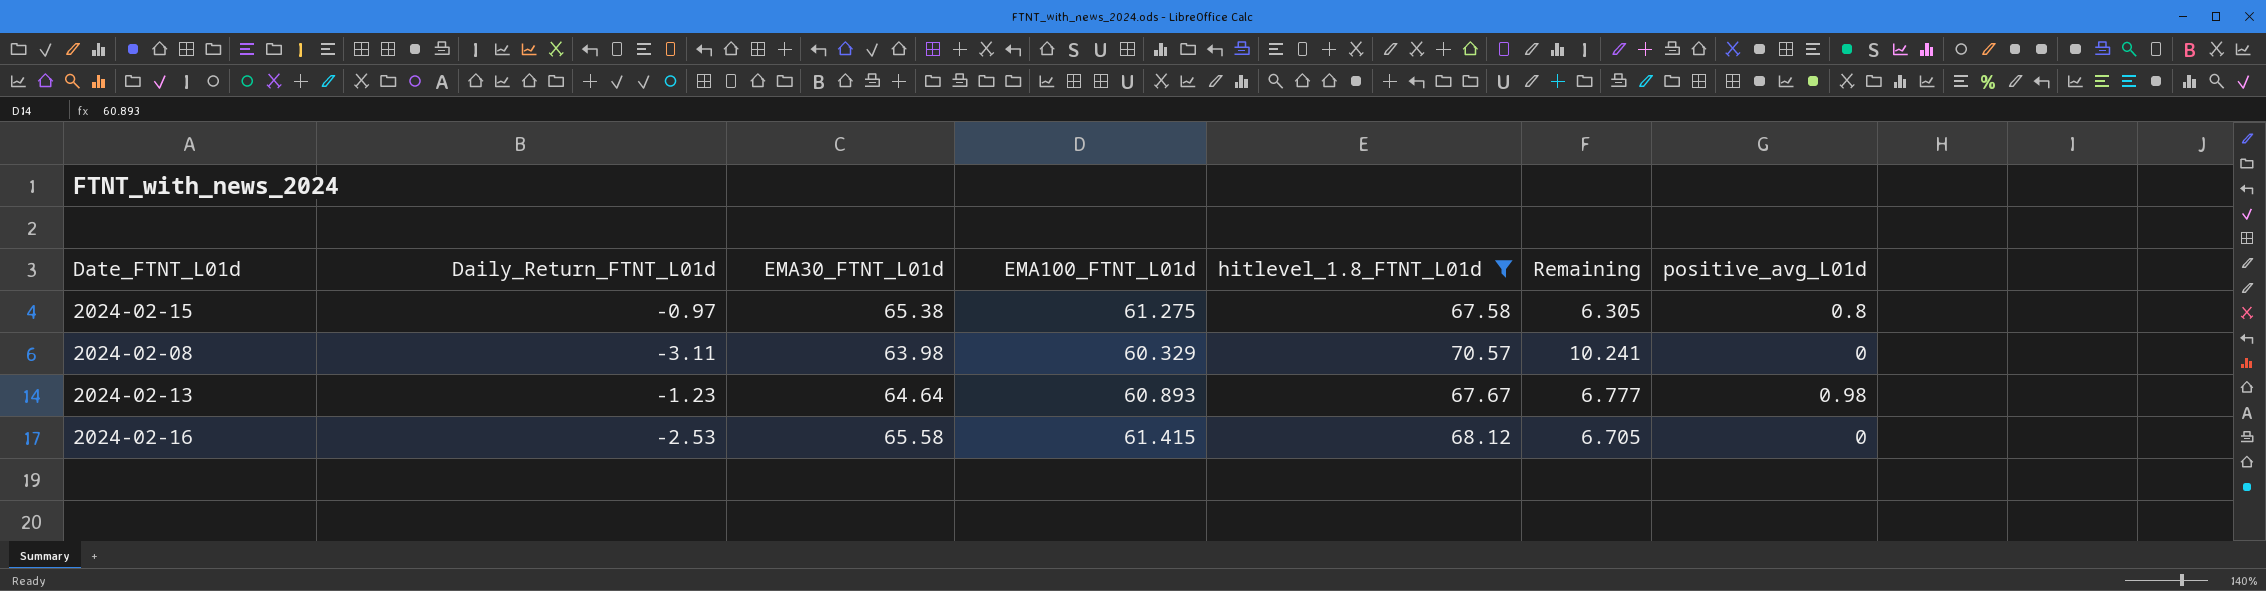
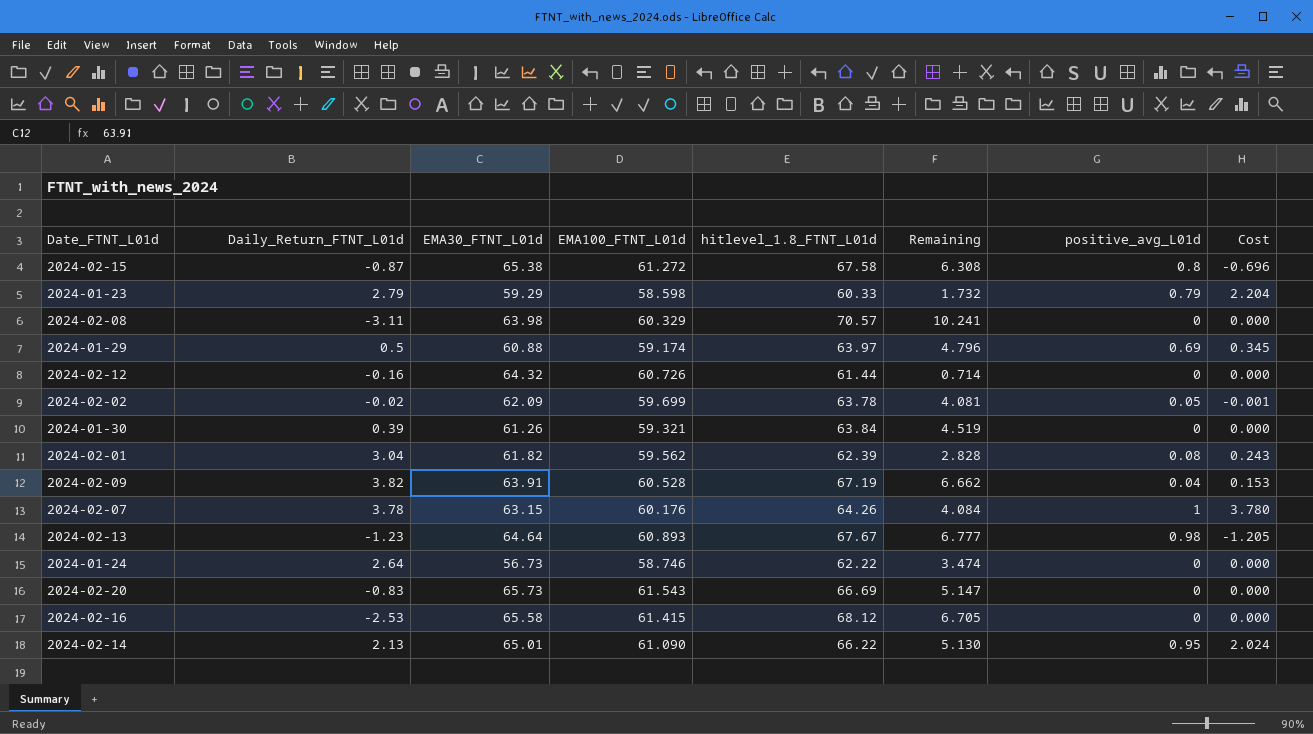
filter: hitlevel_1.8_FTNT_L01d >= 67.58 -> none
column Cost | formula: none -> [Daily_Return_FTNT_L01d] * [positive_avg_L01d]
2024-02-15 | Daily_Return_FTNT_L01d: -0.97 -> -0.87
2024-02-15 | EMA100_FTNT_L01d: 61.275 -> 61.272
2024-02-15 | Remaining: 6.305 -> 6.308

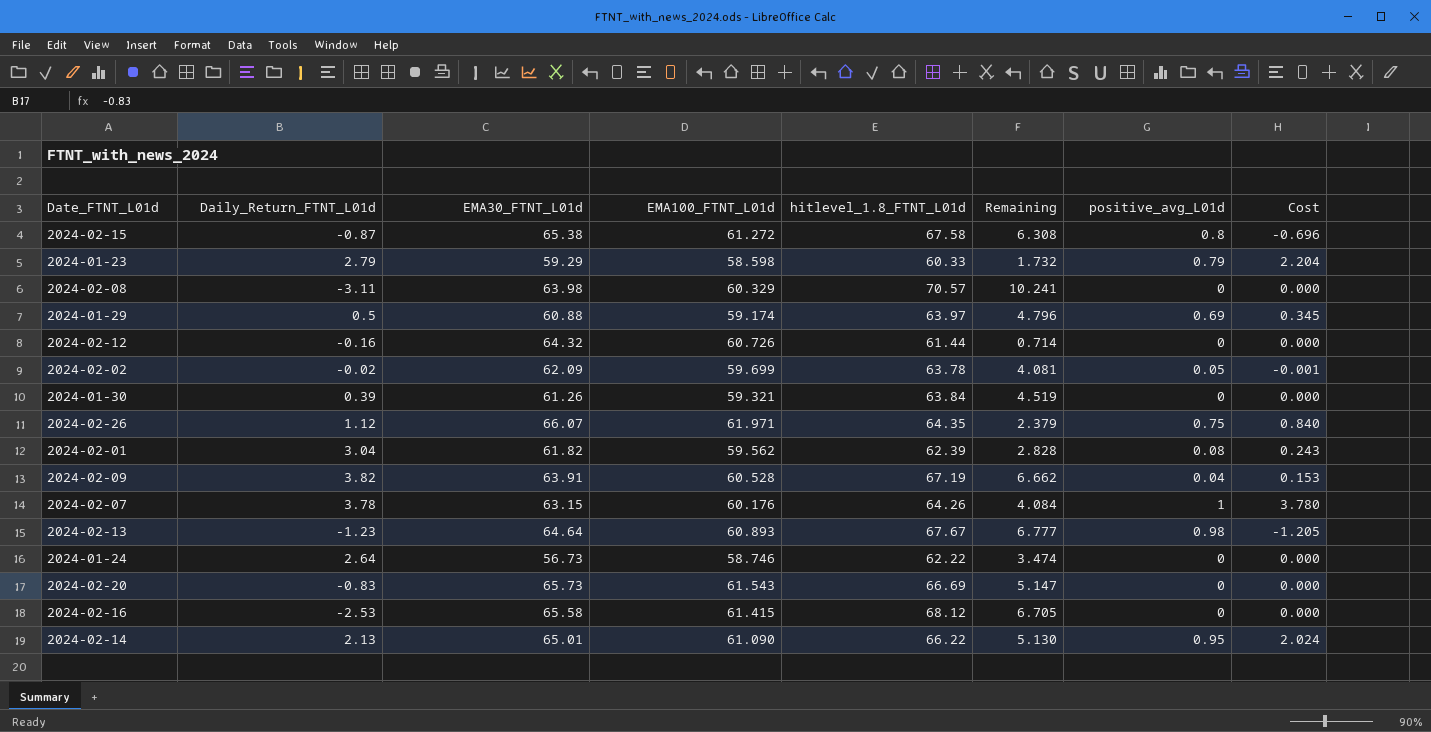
row 2024-02-26: none -> 1.12 | 66.07 | 61.971 | 64.35 | 2.379 | 0.75 | 0.840

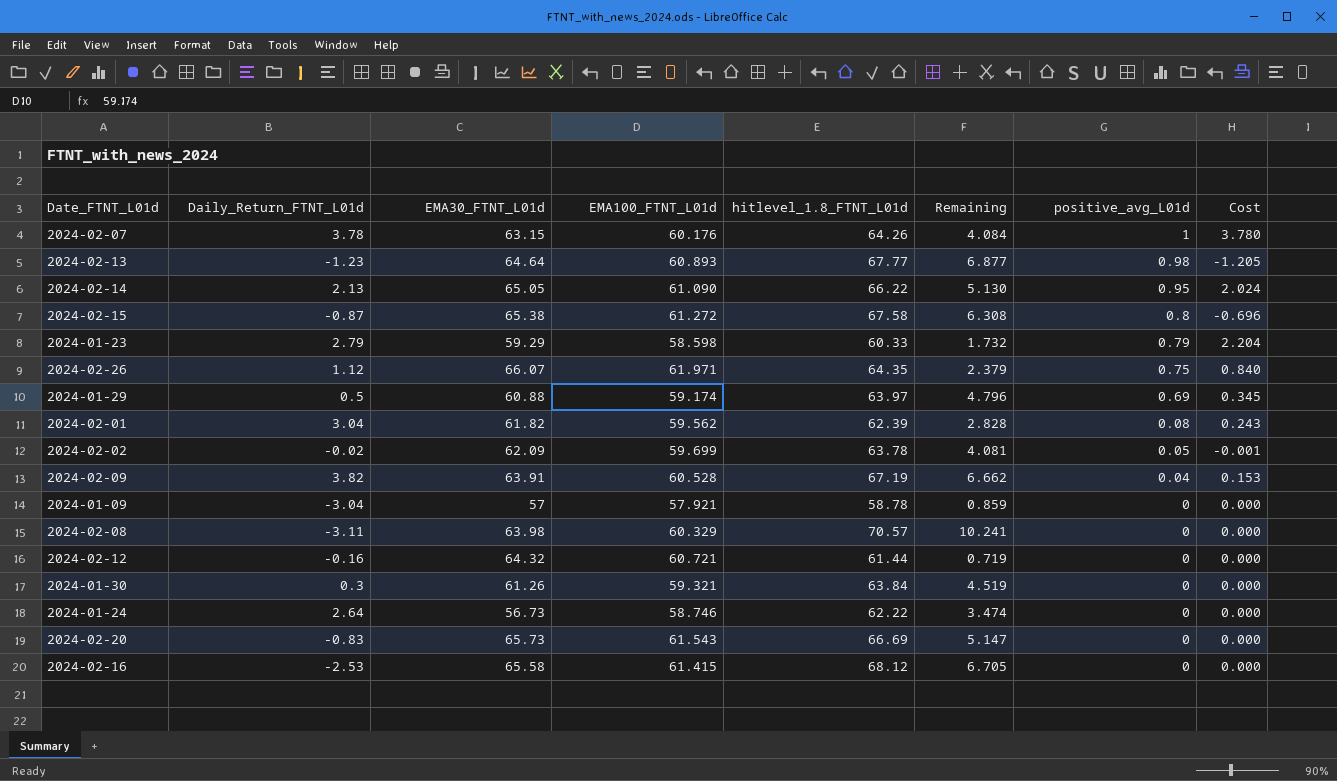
row order: none -> positive_avg_L01d descending
2024-02-13 | hitlevel_1.8_FTNT_L01d: 67.67 -> 67.77
2024-02-13 | Remaining: 6.777 -> 6.877
2024-02-14 | EMA30_FTNT_L01d: 65.01 -> 65.05
row 2024-01-09: none -> -3.04 | 57 | 57.921 | 58.78 | 0.859 | 0 | 0.000
2024-02-12 | EMA100_FTNT_L01d: 60.726 -> 60.721
2024-02-12 | Remaining: 0.714 -> 0.719
2024-01-30 | Daily_Return_FTNT_L01d: 0.39 -> 0.3

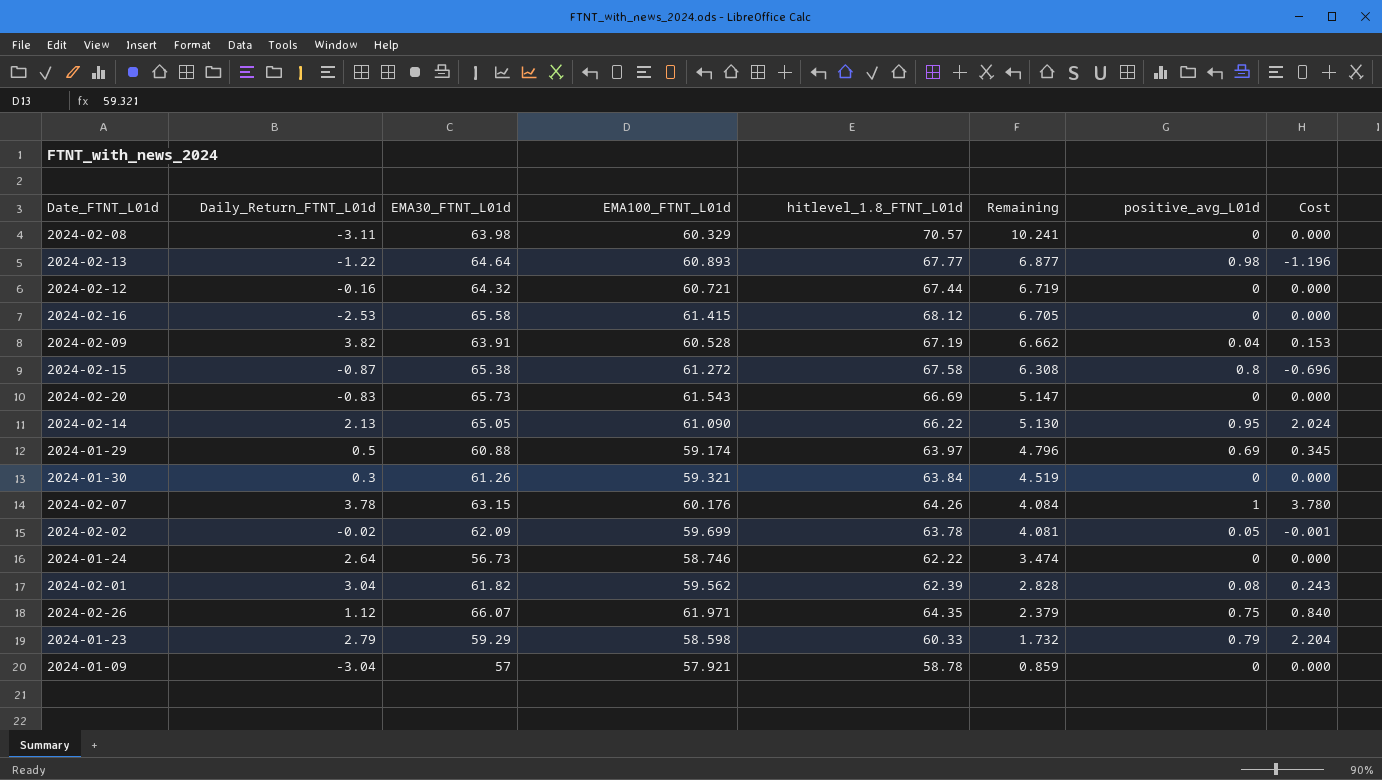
row order: positive_avg_L01d descending -> Remaining descending
2024-02-13 | Daily_Return_FTNT_L01d: -1.23 -> -1.22
2024-02-13 | Cost: -1.205 -> -1.196
2024-02-12 | hitlevel_1.8_FTNT_L01d: 61.44 -> 67.44
2024-02-12 | Remaining: 0.719 -> 6.719

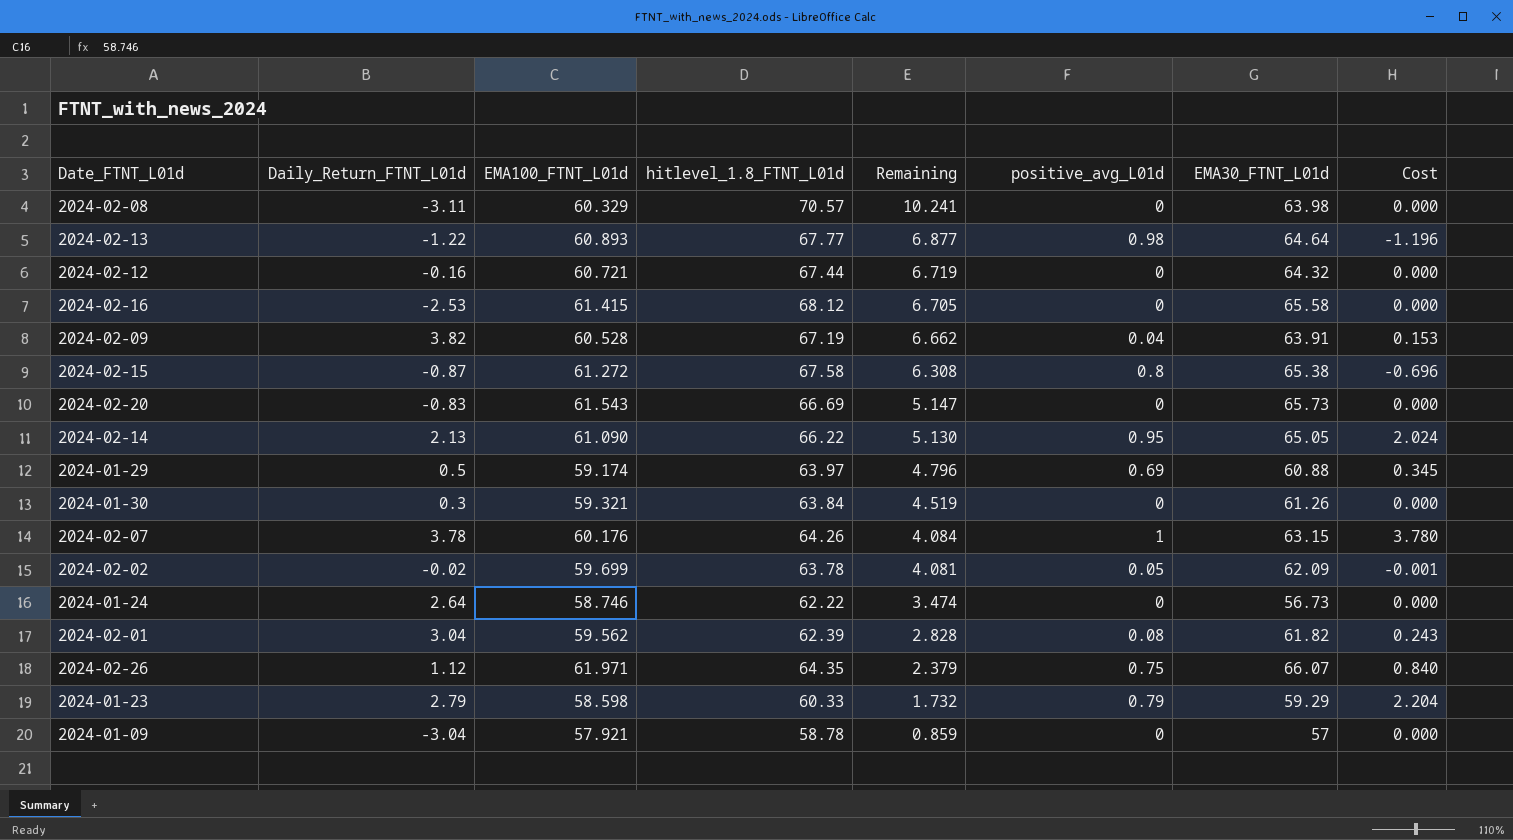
column EMA30_FTNT_L01d | position: 3 -> 7

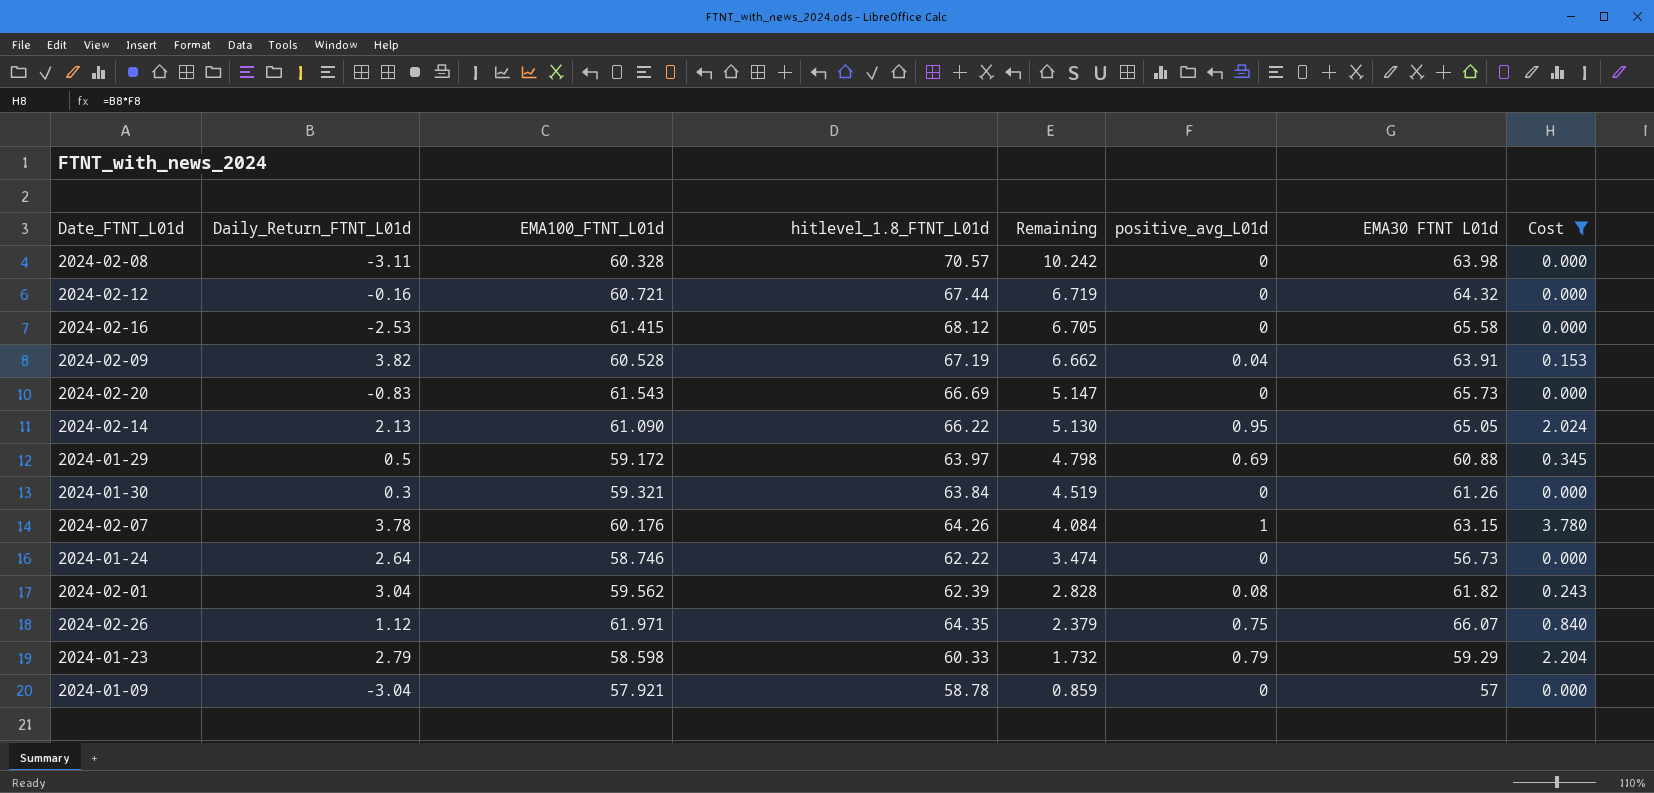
filter: none -> Cost >= 0.000
column name: EMA30_FTNT_L01d -> EMA30 FTNT L01d
2024-02-08 | EMA100_FTNT_L01d: 60.329 -> 60.328
2024-02-08 | Remaining: 10.241 -> 10.242
2024-01-29 | EMA100_FTNT_L01d: 59.174 -> 59.172
2024-01-29 | Remaining: 4.796 -> 4.798

